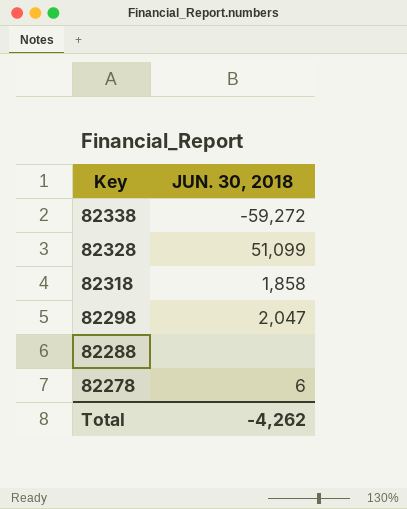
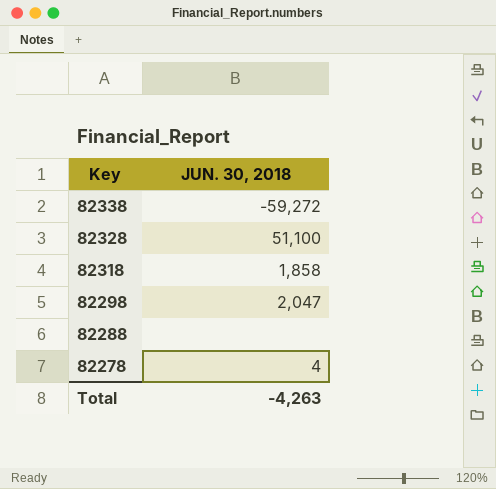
82328 | JUN. 30, 2018: 51,099 -> 51,100
82278 | JUN. 30, 2018: 6 -> 4
Total | JUN. 30, 2018: -4,262 -> -4,263

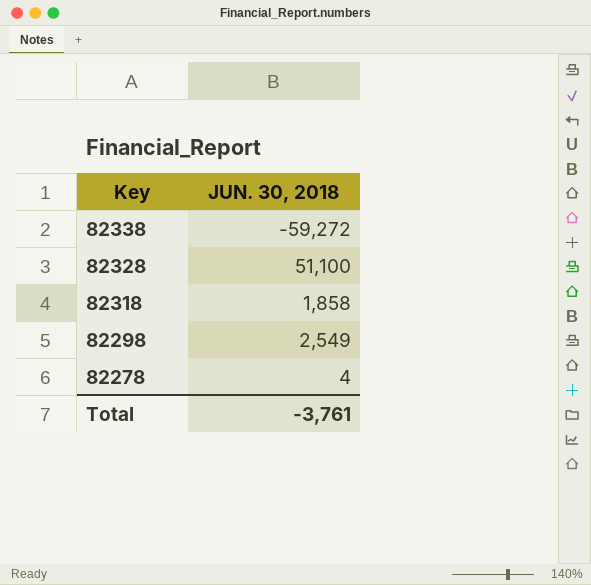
row 82288: none -> none
82298 | JUN. 30, 2018: 2,047 -> 2,549
Total | JUN. 30, 2018: -4,263 -> -3,761

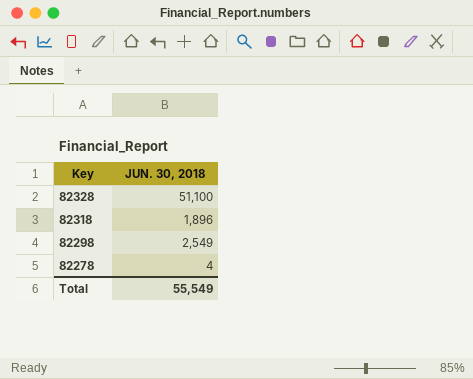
row 82338: -59,272 -> none
82318 | JUN. 30, 2018: 1,858 -> 1,896
Total | JUN. 30, 2018: -3,761 -> 55,549

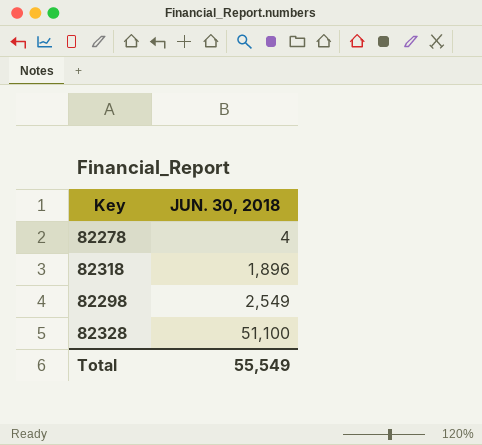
row order: Key descending -> JUN. 30, 2018 ascending

